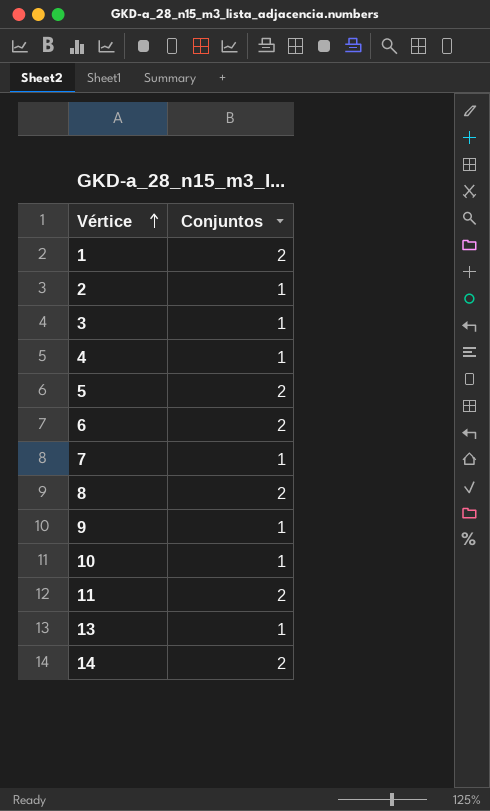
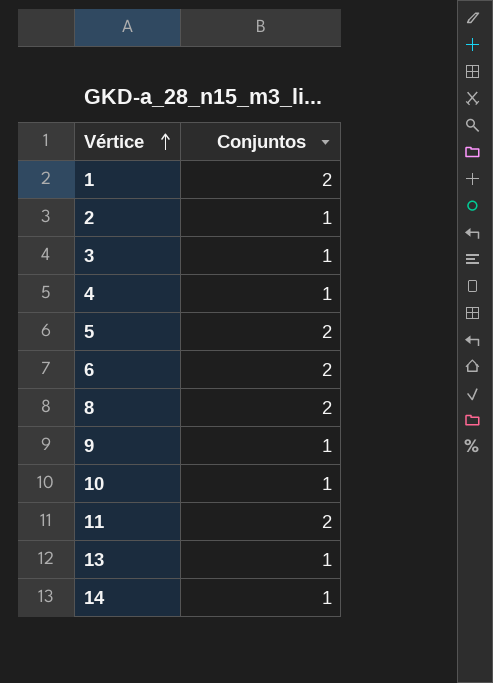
row 7: 1 -> none
14 | Conjuntos: 2 -> 1

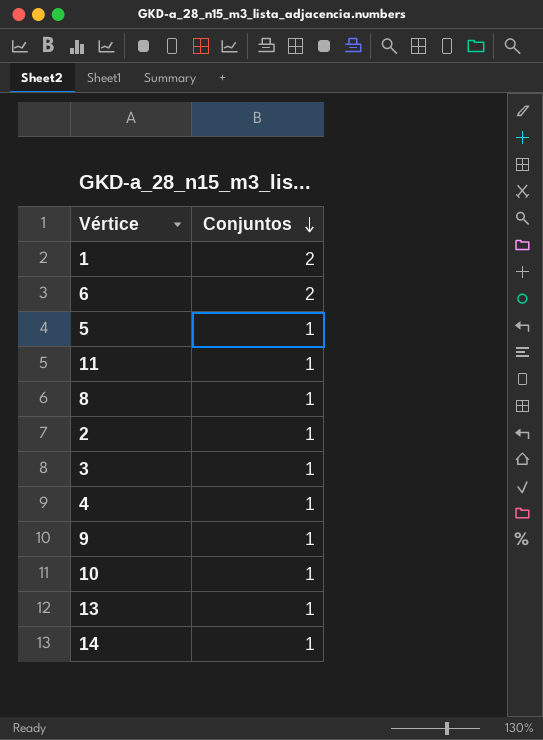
row order: Vértice ascending -> Conjuntos descending
5 | Conjuntos: 2 -> 1
11 | Conjuntos: 2 -> 1
8 | Conjuntos: 2 -> 1

